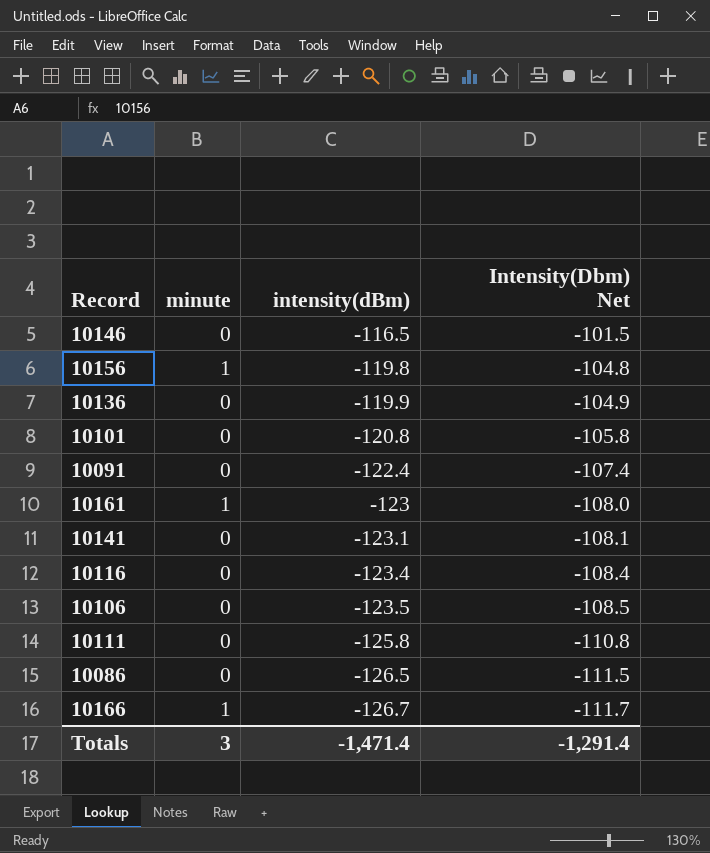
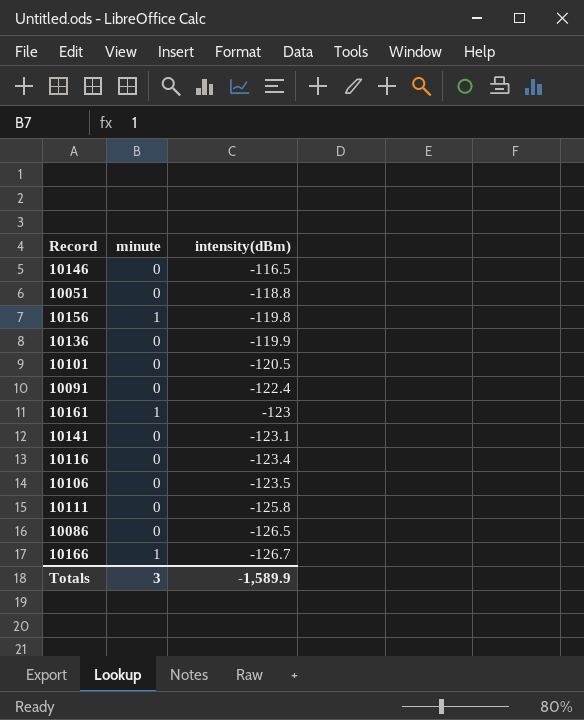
column Intensity(Dbm) Net | formula: [intensity(dBm)] + 15 -> none
row 10051: none -> 0 | -118.8
10101 | intensity(dBm): -120.8 -> -120.5
Totals | intensity(dBm): -1,471.4 -> -1,589.9

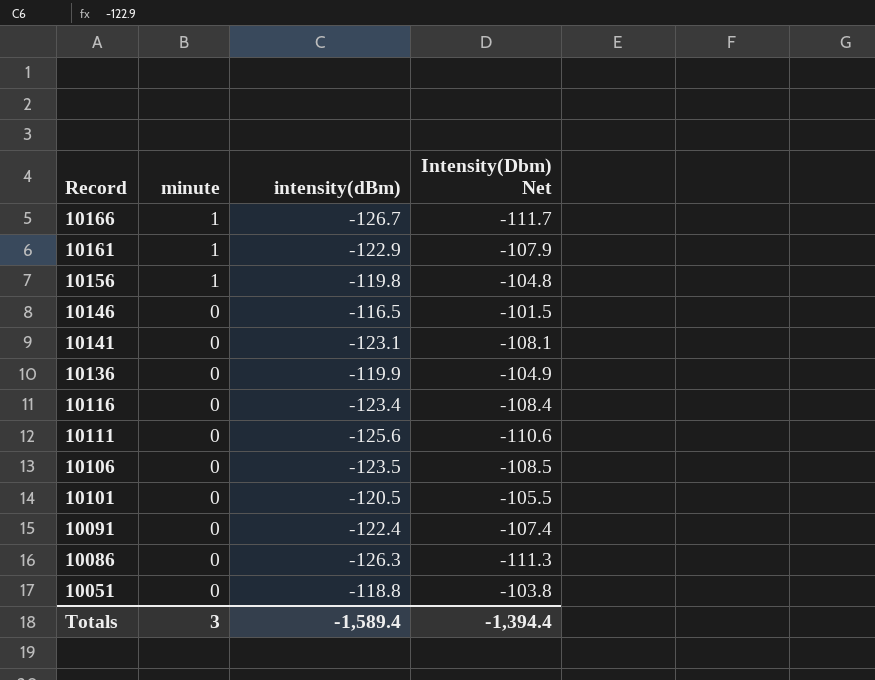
row order: intensity(dBm) descending -> Record descending
column Intensity(Dbm) Net | formula: none -> [intensity(dBm)] + 15
10161 | intensity(dBm): -123 -> -122.9
10111 | intensity(dBm): -125.8 -> -125.6
10086 | intensity(dBm): -126.5 -> -126.3
Totals | intensity(dBm): -1,589.9 -> -1,589.4

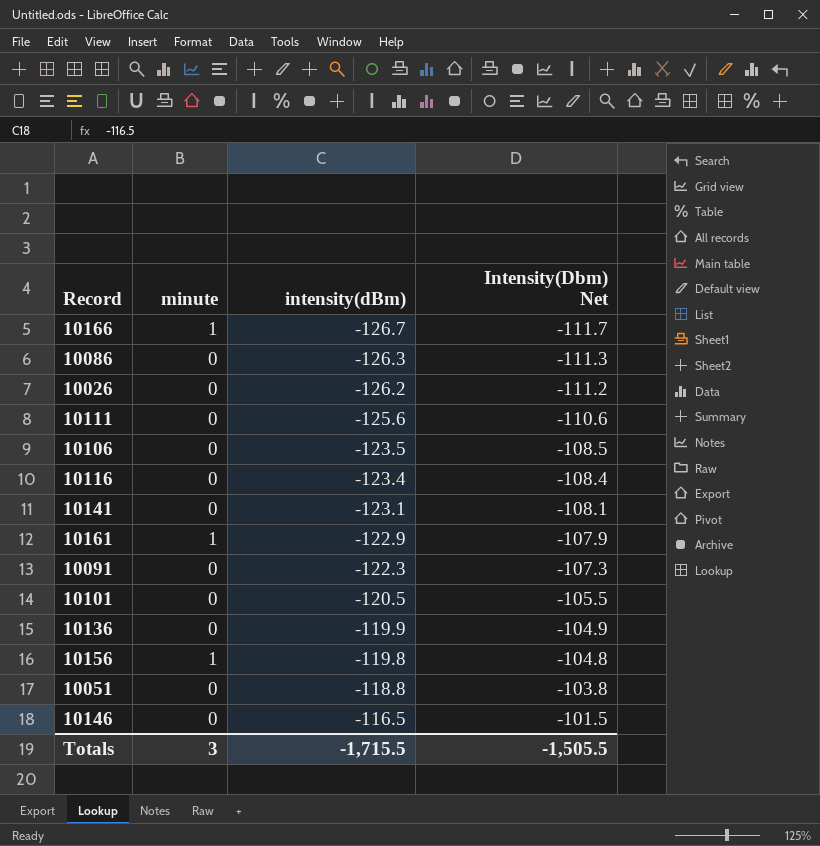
row order: Record descending -> intensity(dBm) ascending
row 10026: none -> 0 | -126.2 | -111.2
10091 | intensity(dBm): -122.4 -> -122.3
10091 | Intensity(Dbm) Net: -107.4 -> -107.3
Totals | intensity(dBm): -1,589.4 -> -1,715.5
Totals | Intensity(Dbm) Net: -1,394.4 -> -1,505.5

